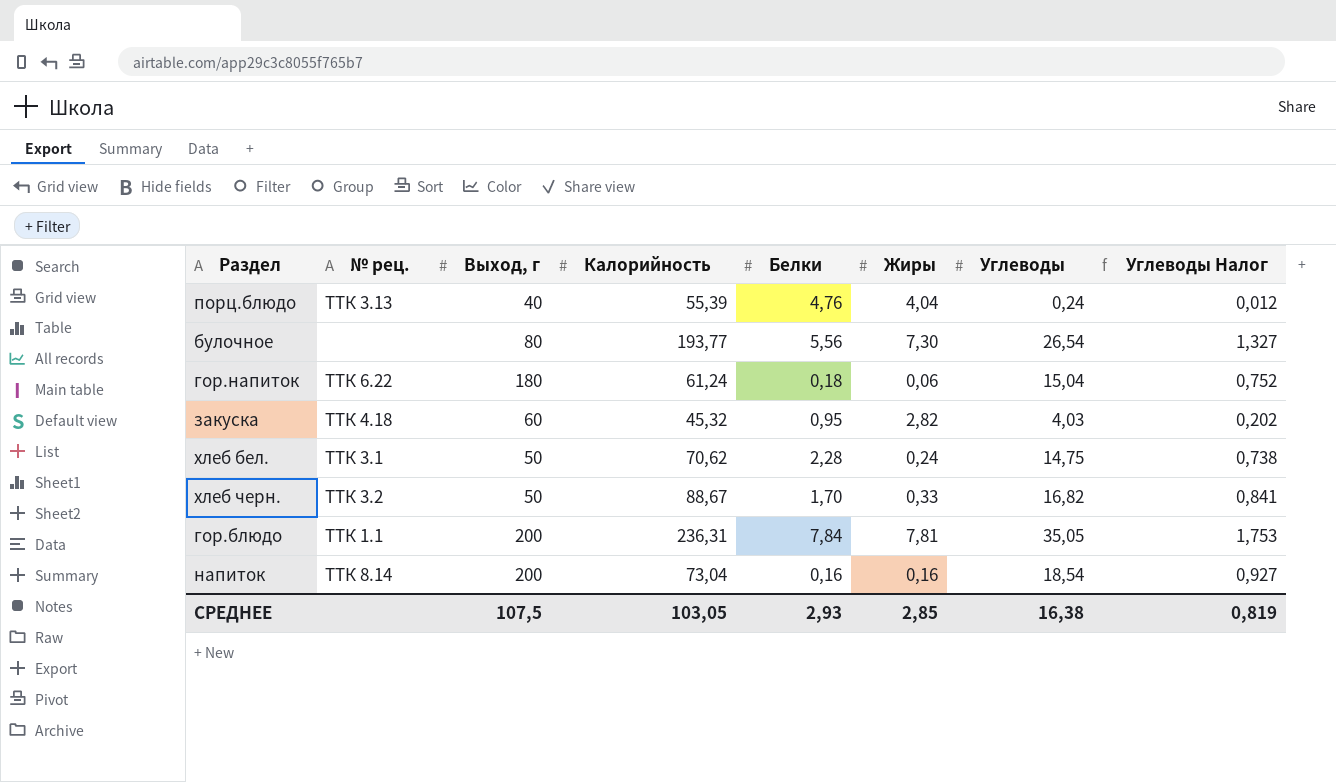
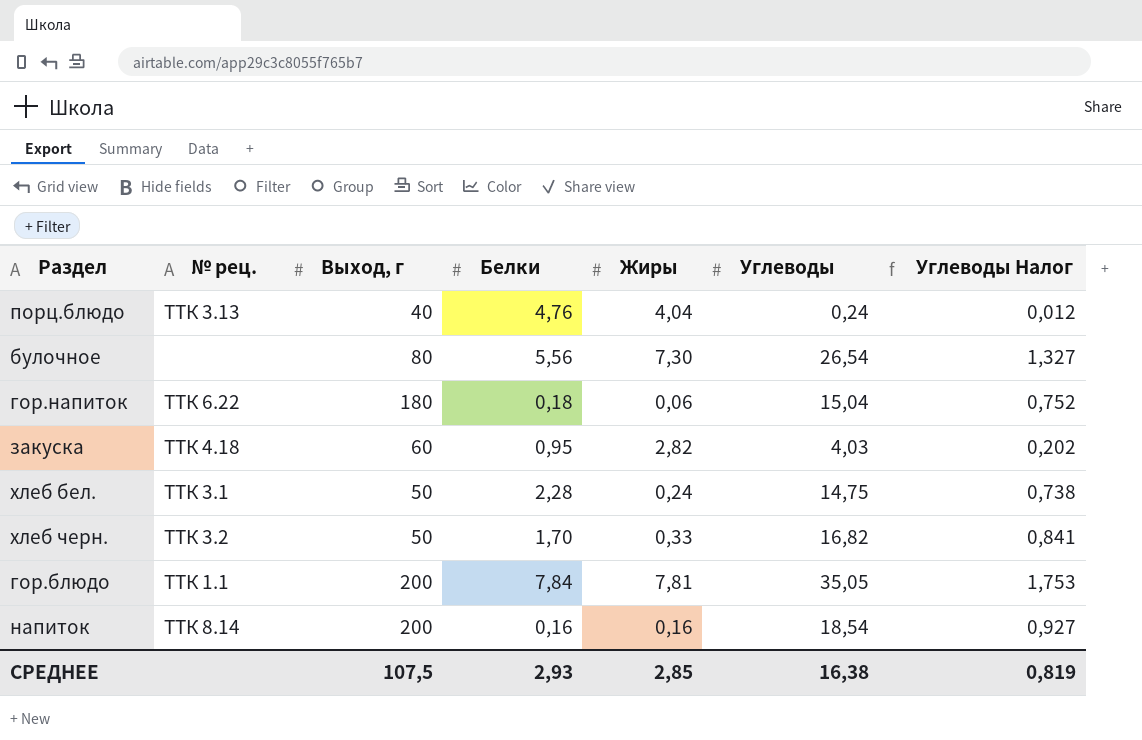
column Калорийность | position: 4 -> none

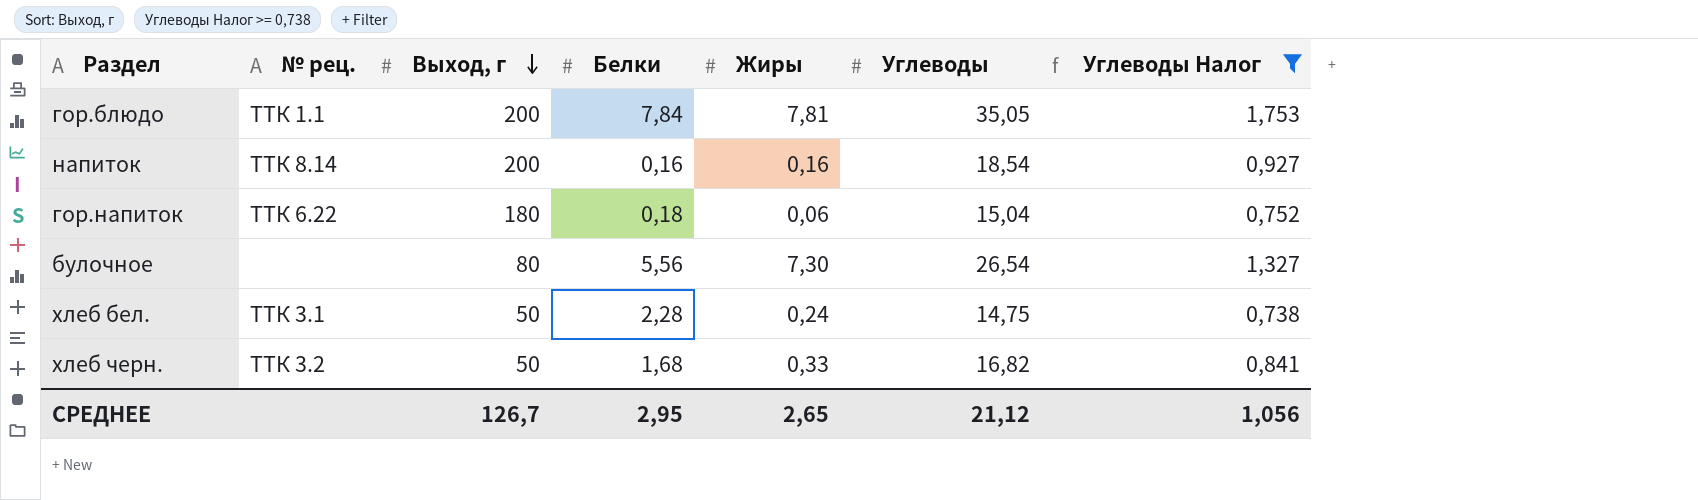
filter: none -> Углеводы Налог >= 0,738
row order: none -> Выход, г descending
хлеб черн. | Белки: 1,70 -> 1,68
СРЕДНЕЕ | Выход, г: 107,5 -> 126,7
СРЕДНЕЕ | Белки: 2,93 -> 2,95
СРЕДНЕЕ | Жиры: 2,85 -> 2,65
СРЕДНЕЕ | Углеводы: 16,38 -> 21,12
СРЕДНЕЕ | Углеводы Налог: 0,819 -> 1,056

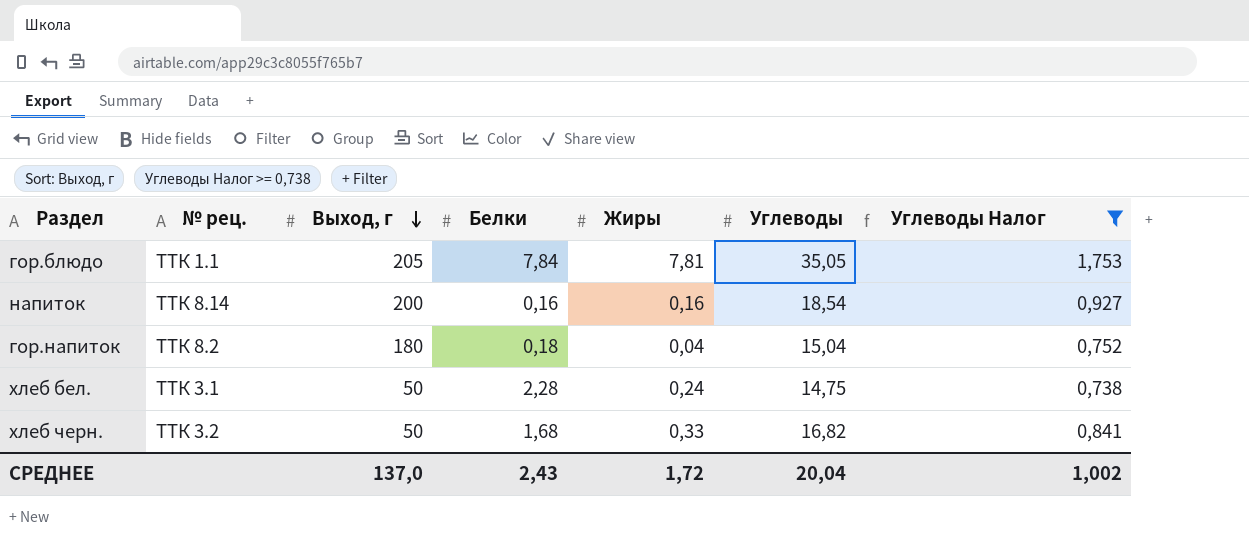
row булочное: none | 80 | 5,56 | 7,30 | 26,54 | 1,327 -> none
гор.блюдо | Выход, г: 200 -> 205
гор.напиток | № рец.: ТТК 6.22 -> ТТК 8.2
гор.напиток | Жиры: 0,06 -> 0,04
СРЕДНЕЕ | Выход, г: 126,7 -> 137,0
СРЕДНЕЕ | Белки: 2,95 -> 2,43
СРЕДНЕЕ | Жиры: 2,65 -> 1,72
СРЕДНЕЕ | Углеводы: 21,12 -> 20,04
СРЕДНЕЕ | Углеводы Налог: 1,056 -> 1,002

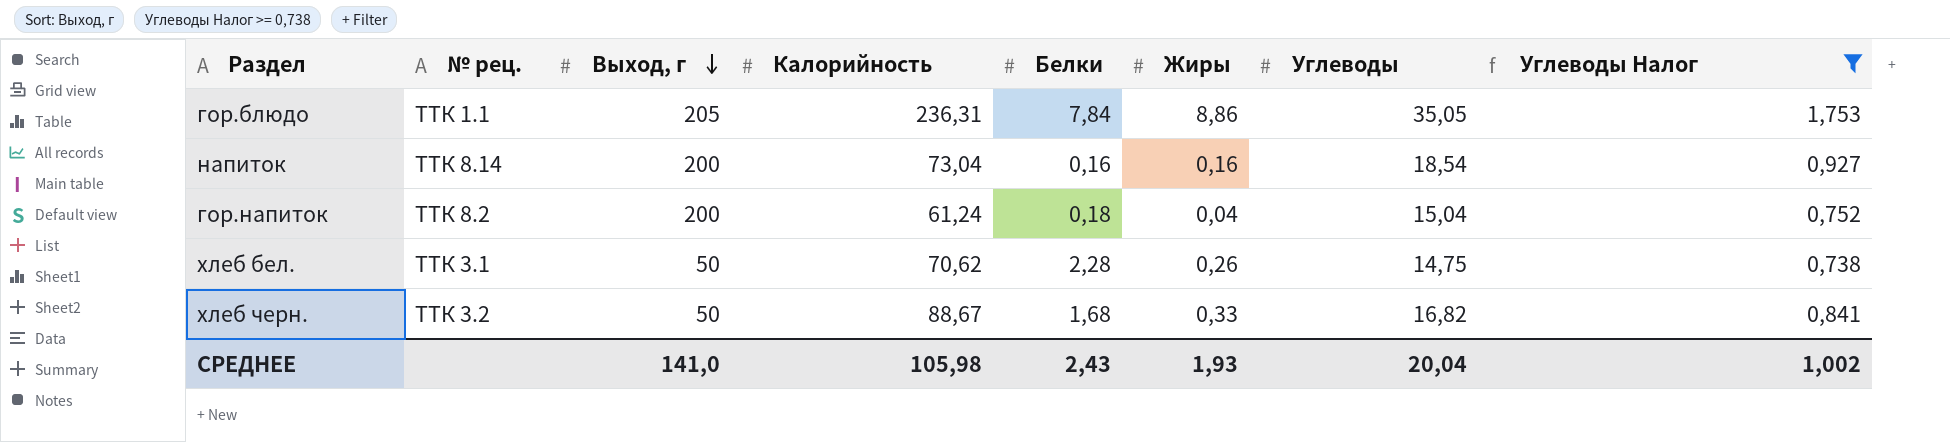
column Калорийность | position: none -> 4
гор.блюдо | Жиры: 7,81 -> 8,86
гор.напиток | Выход, г: 180 -> 200
хлеб бел. | Жиры: 0,24 -> 0,26
СРЕДНЕЕ | Выход, г: 137,0 -> 141,0
СРЕДНЕЕ | Жиры: 1,72 -> 1,93

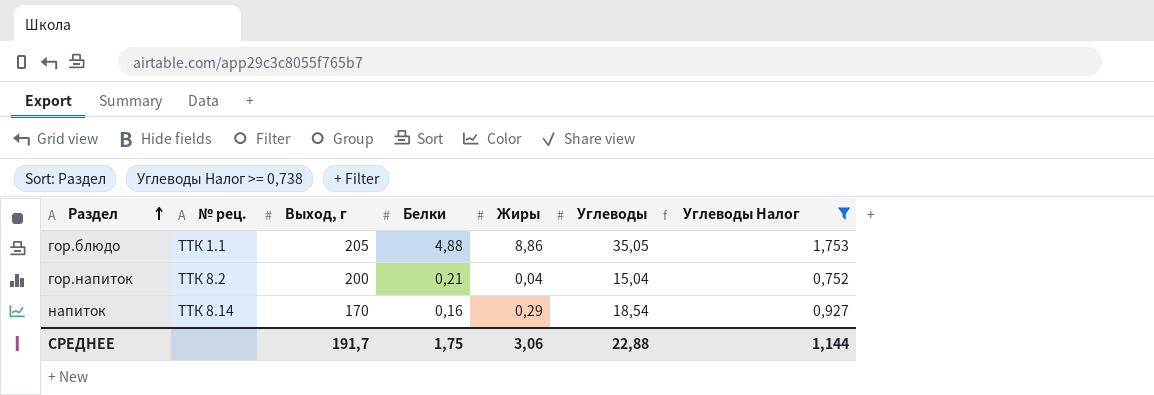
row order: Выход, г descending -> Раздел ascending
column Калорийность | position: 4 -> none
row хлеб бел.: ТТК 3.1 | 50 | 70,62 | 2,28 | 0,26 | 14,75 | 0,738 -> none
row хлеб черн.: ТТК 3.2 | 50 | 88,67 | 1,68 | 0,33 | 16,82 | 0,841 -> none
гор.блюдо | Белки: 7,84 -> 4,88
гор.напиток | Белки: 0,18 -> 0,21
напиток | Выход, г: 200 -> 170
напиток | Жиры: 0,16 -> 0,29
СРЕДНЕЕ | Выход, г: 141,0 -> 191,7
СРЕДНЕЕ | Белки: 2,43 -> 1,75
СРЕДНЕЕ | Жиры: 1,93 -> 3,06
СРЕДНЕЕ | Углеводы: 20,04 -> 22,88
СРЕДНЕЕ | Углеводы Налог: 1,002 -> 1,144

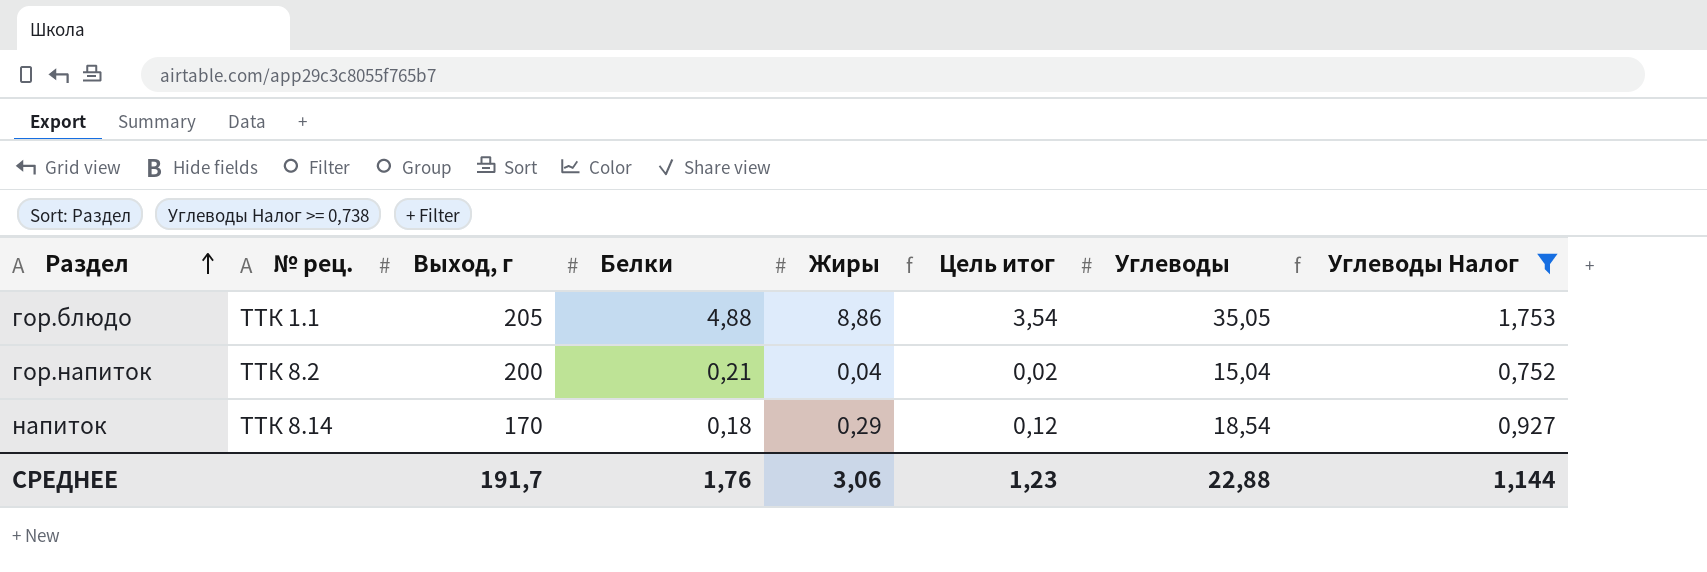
column Цель итог | formula: none -> [Жиры] * 0,4
напиток | Белки: 0,16 -> 0,18
СРЕДНЕЕ | Белки: 1,75 -> 1,76

